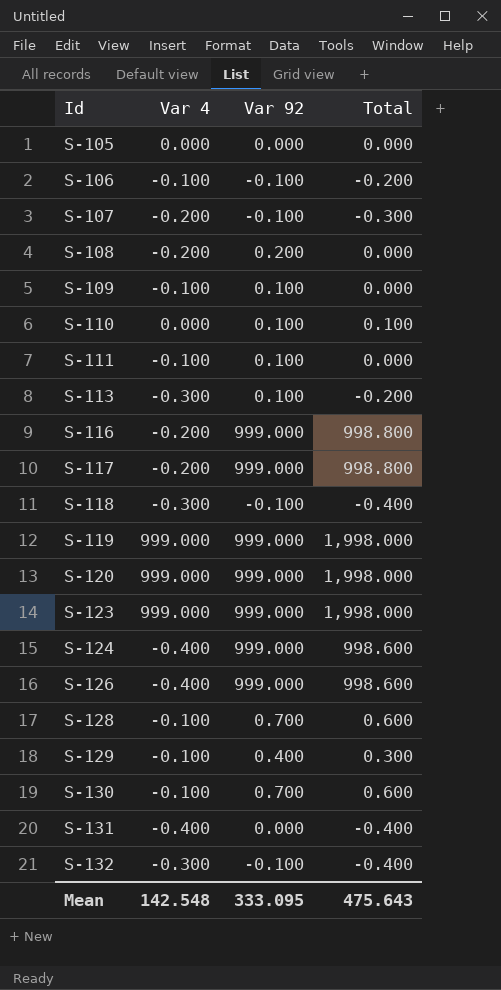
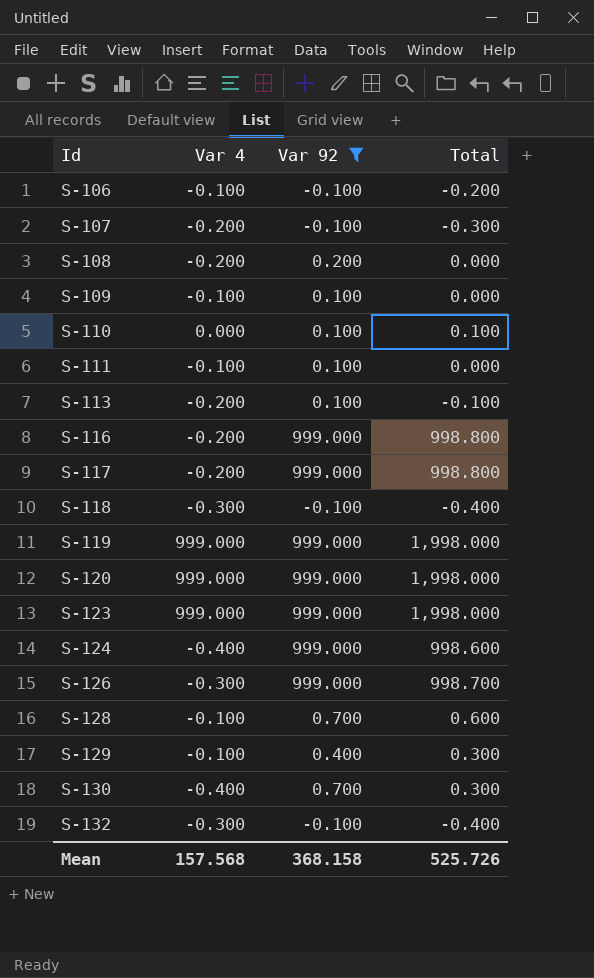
filter: none -> Var 92 != 0.000
S-113 | Var 4: -0.300 -> -0.200
S-113 | Total: -0.200 -> -0.100
S-126 | Var 4: -0.400 -> -0.300
S-126 | Total: 998.600 -> 998.700
S-130 | Var 4: -0.100 -> -0.400
S-130 | Total: 0.600 -> 0.300
Mean | Var 4: 142.548 -> 157.568
Mean | Var 92: 333.095 -> 368.158
Mean | Total: 475.643 -> 525.726

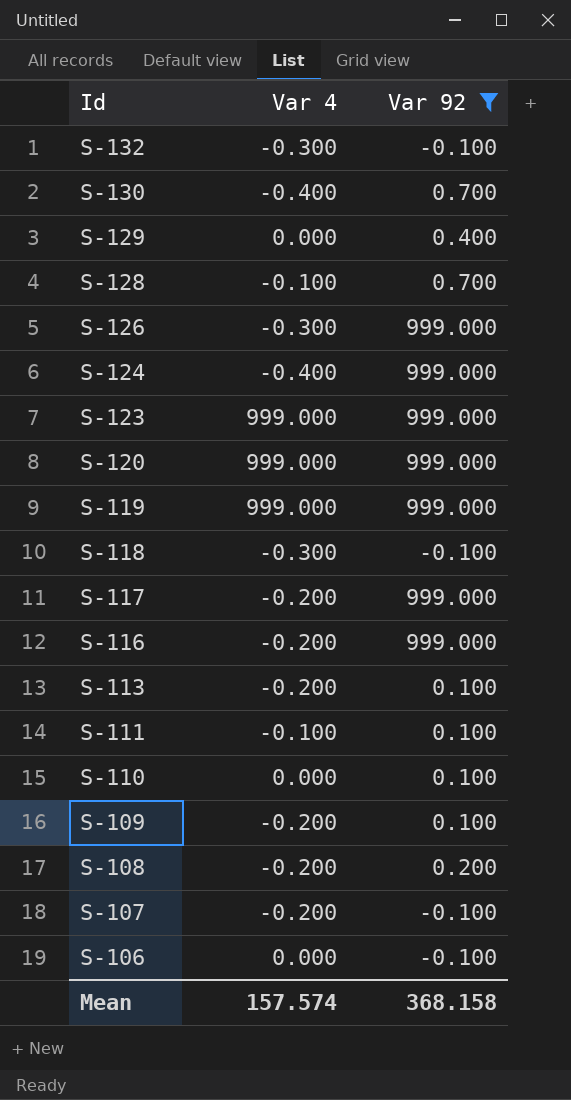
row order: Id ascending -> Id descending
column Total | formula: [Var 4] + [Var 92] -> none
S-129 | Var 4: -0.100 -> 0.000
S-109 | Var 4: -0.100 -> -0.200
S-106 | Var 4: -0.100 -> 0.000
Mean | Var 4: 157.568 -> 157.574

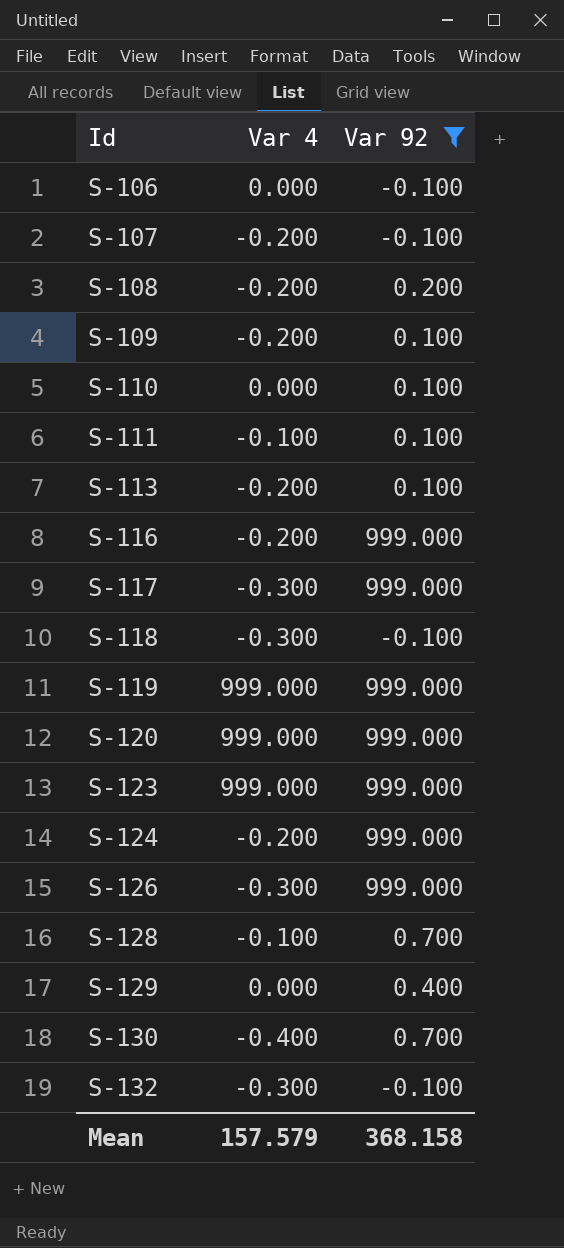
row order: Id descending -> Id ascending
S-117 | Var 4: -0.200 -> -0.300
S-124 | Var 4: -0.400 -> -0.200
Mean | Var 4: 157.574 -> 157.579

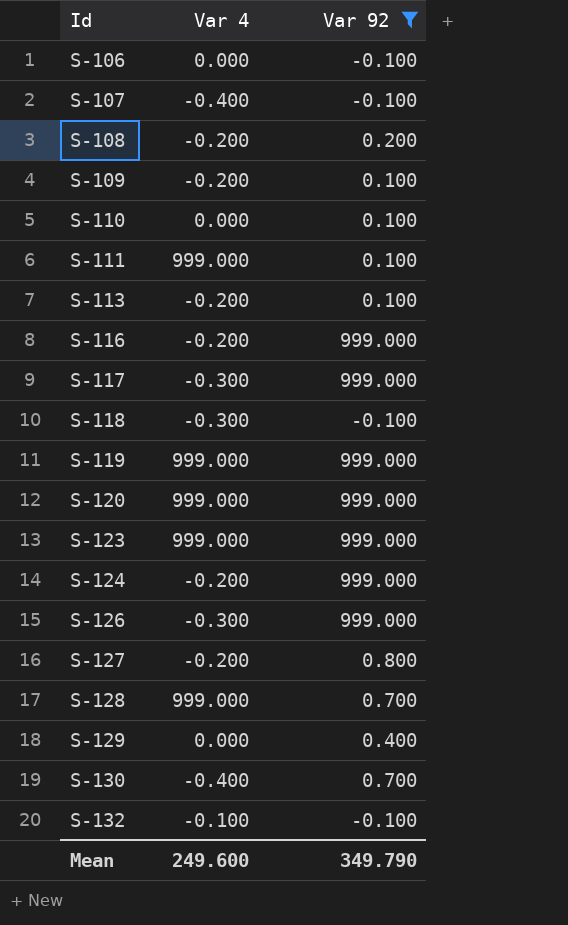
S-107 | Var 4: -0.200 -> -0.400
S-111 | Var 4: -0.100 -> 999.000
row S-127: none -> -0.200 | 0.800
S-128 | Var 4: -0.100 -> 999.000
S-132 | Var 4: -0.300 -> -0.100
Mean | Var 4: 157.579 -> 249.600
Mean | Var 92: 368.158 -> 349.790

